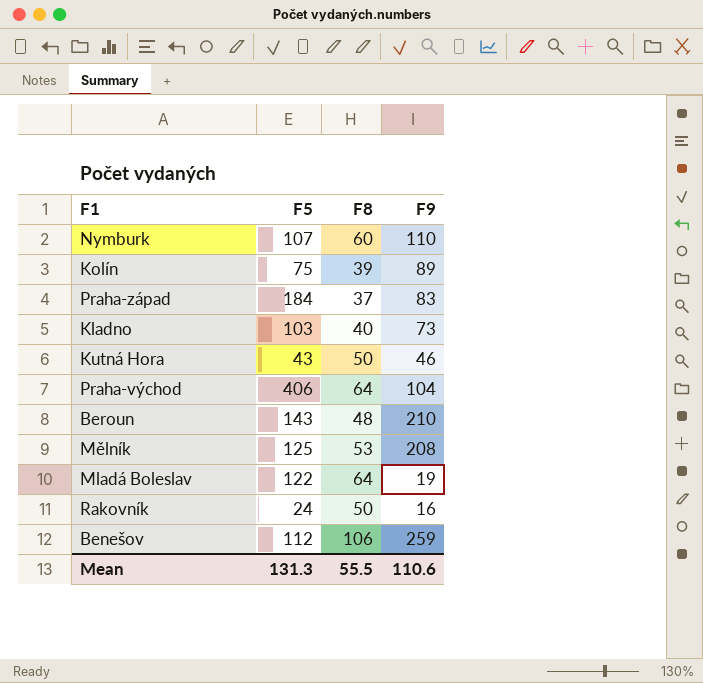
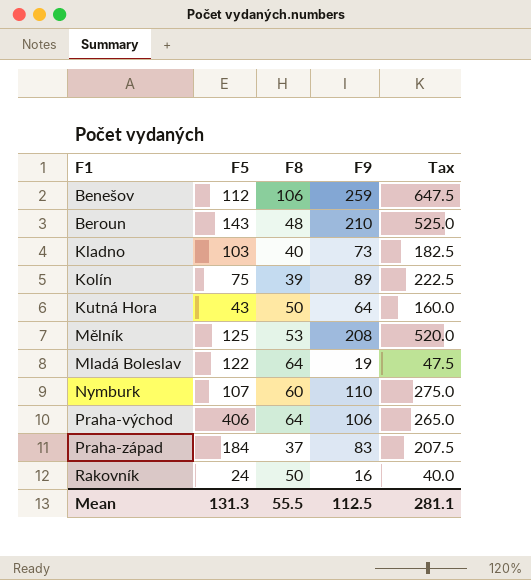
row order: none -> F1 ascending
column Tax | formula: none -> [F9] * 2.5
Kutná Hora | F9: 46 -> 64
Praha-východ | F9: 104 -> 106
Mean | F9: 110.6 -> 112.5

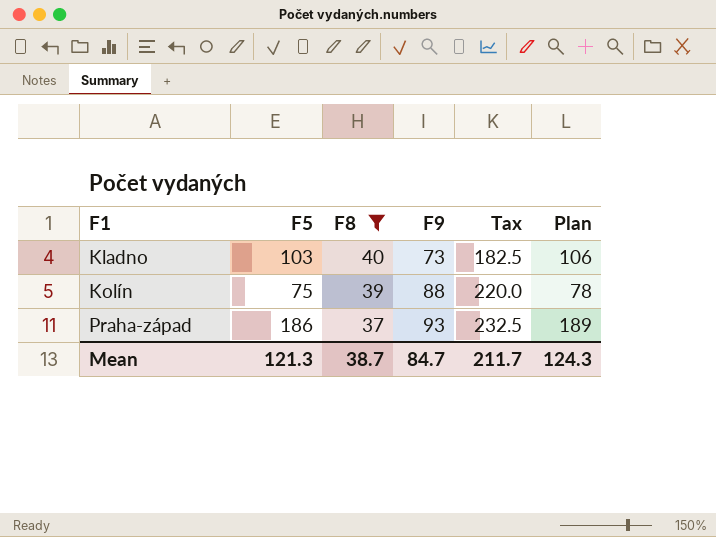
filter: none -> F8 <= 40
column Plan | formula: none -> [F5] + 3
Kolín | F9: 89 -> 88
Kolín | Tax: 222.5 -> 220.0
Praha-západ | F5: 184 -> 186
Praha-západ | F9: 83 -> 93
Praha-západ | Tax: 207.5 -> 232.5
Mean | F5: 131.3 -> 121.3
Mean | F8: 55.5 -> 38.7
Mean | F9: 112.5 -> 84.7
Mean | Tax: 281.1 -> 211.7

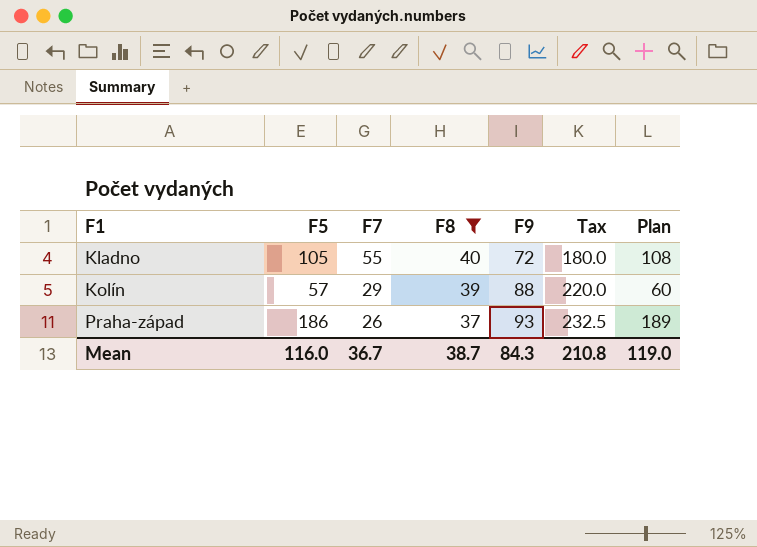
column F7 | position: none -> 3
Kladno | F5: 103 -> 105
Kladno | F9: 73 -> 72
Kladno | Tax: 182.5 -> 180.0
Kladno | Plan: 106 -> 108
Kolín | F5: 75 -> 57
Kolín | Plan: 78 -> 60
Mean | F5: 121.3 -> 116.0
Mean | F9: 84.7 -> 84.3
Mean | Tax: 211.7 -> 210.8
Mean | Plan: 124.3 -> 119.0

